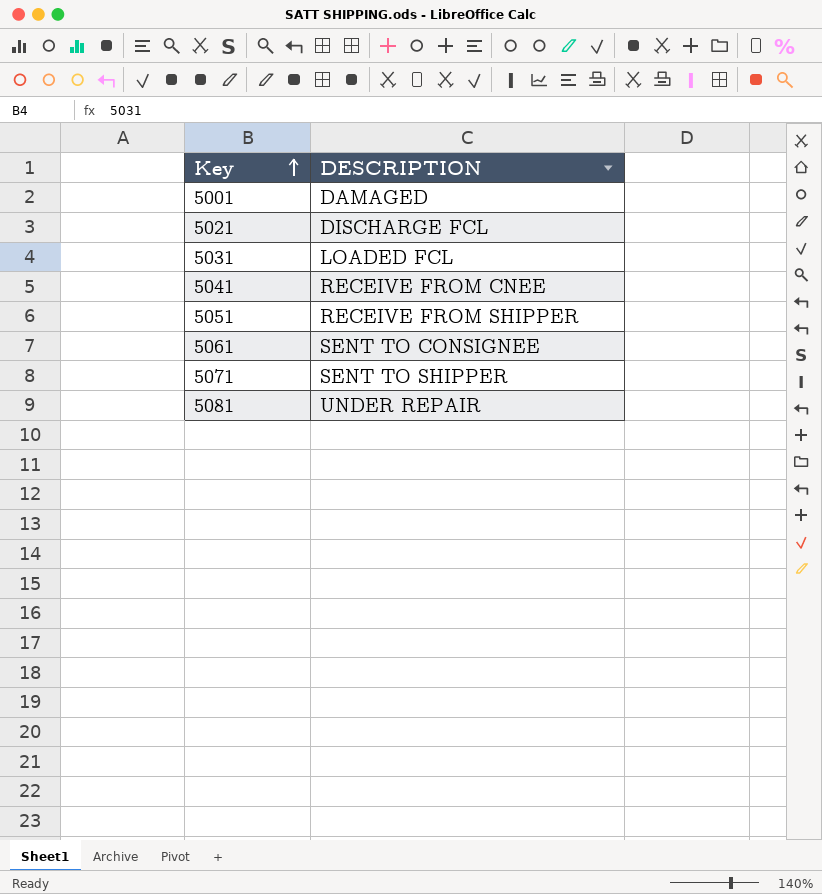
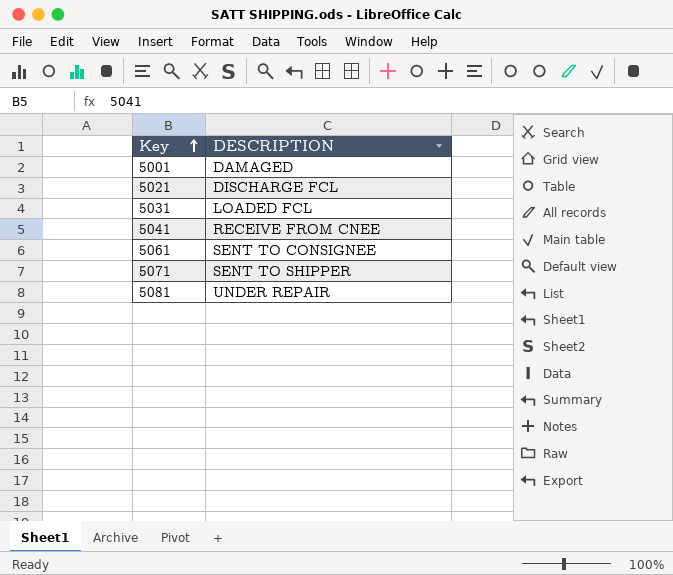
row 5051: RECEIVE FROM SHIPPER -> none

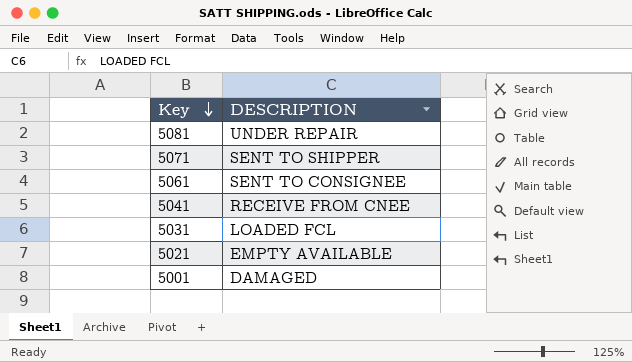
row order: Key ascending -> Key descending
5021 | DESCRIPTION: DISCHARGE FCL -> EMPTY AVAILABLE

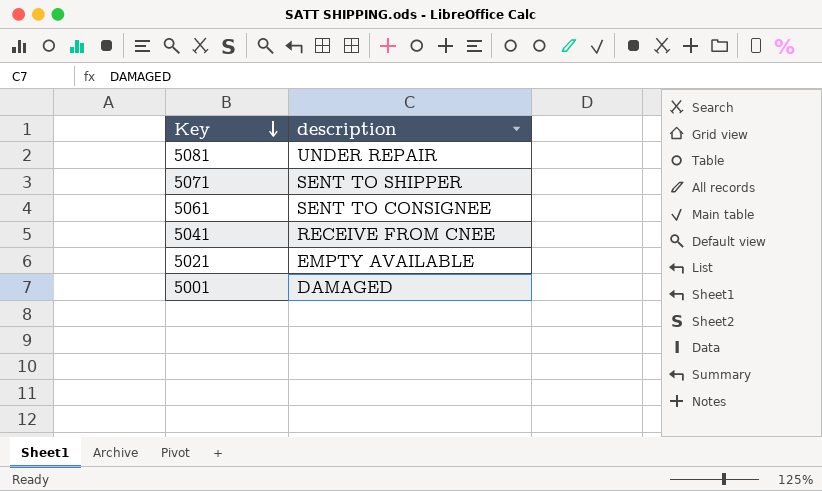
column name: DESCRIPTION -> description
row 5031: LOADED FCL -> none

